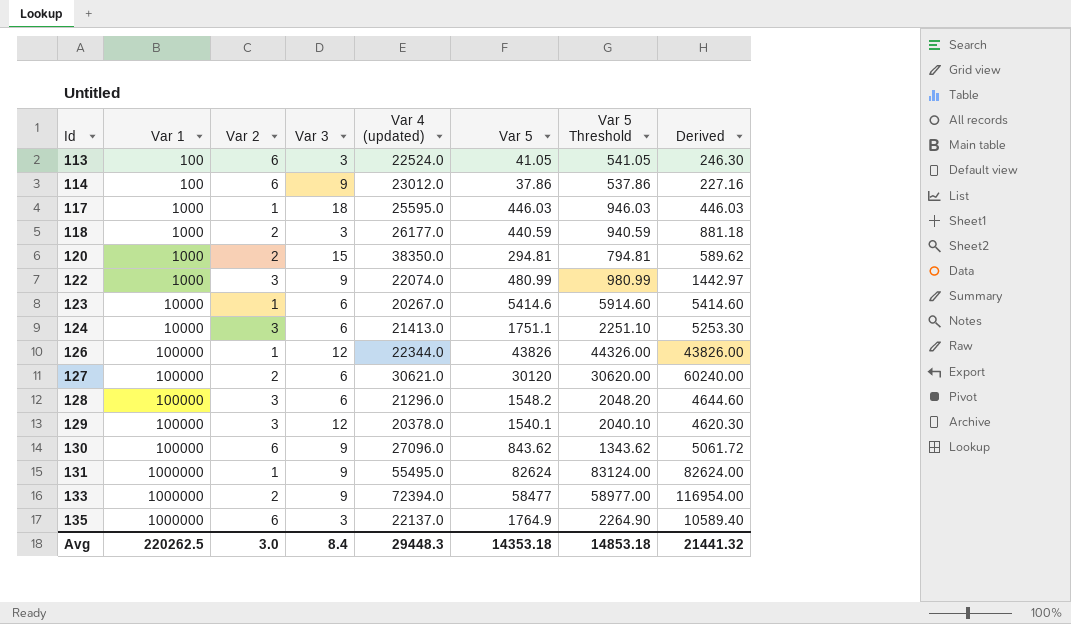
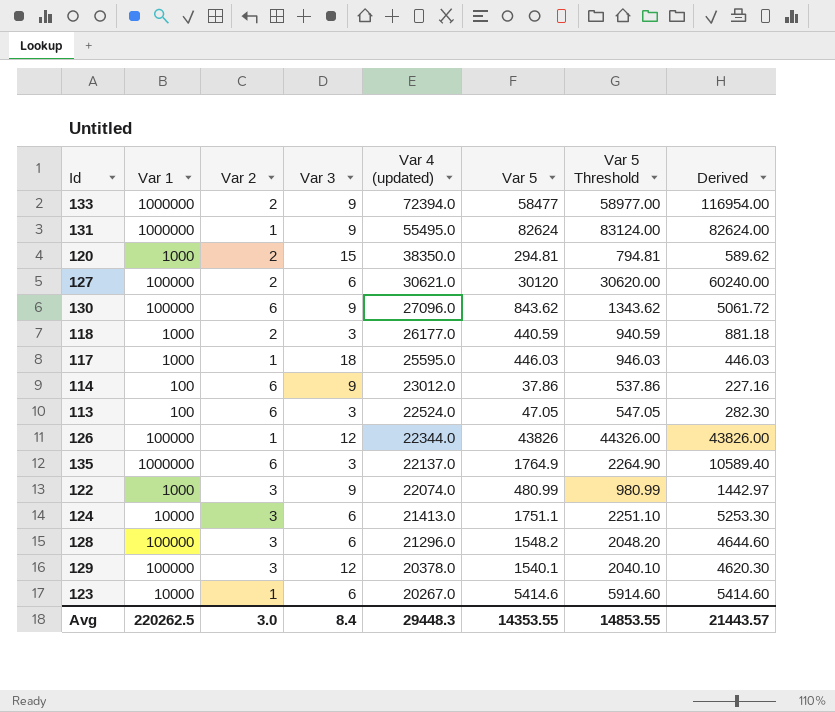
row order: Id ascending -> Var 4 (updated) descending
113 | Var 5: 41.05 -> 47.05
113 | Var 5 Threshold: 541.05 -> 547.05
113 | Derived: 246.30 -> 282.30
Avg | Var 5: 14353.18 -> 14353.55
Avg | Var 5 Threshold: 14853.18 -> 14853.55
Avg | Derived: 21441.32 -> 21443.57

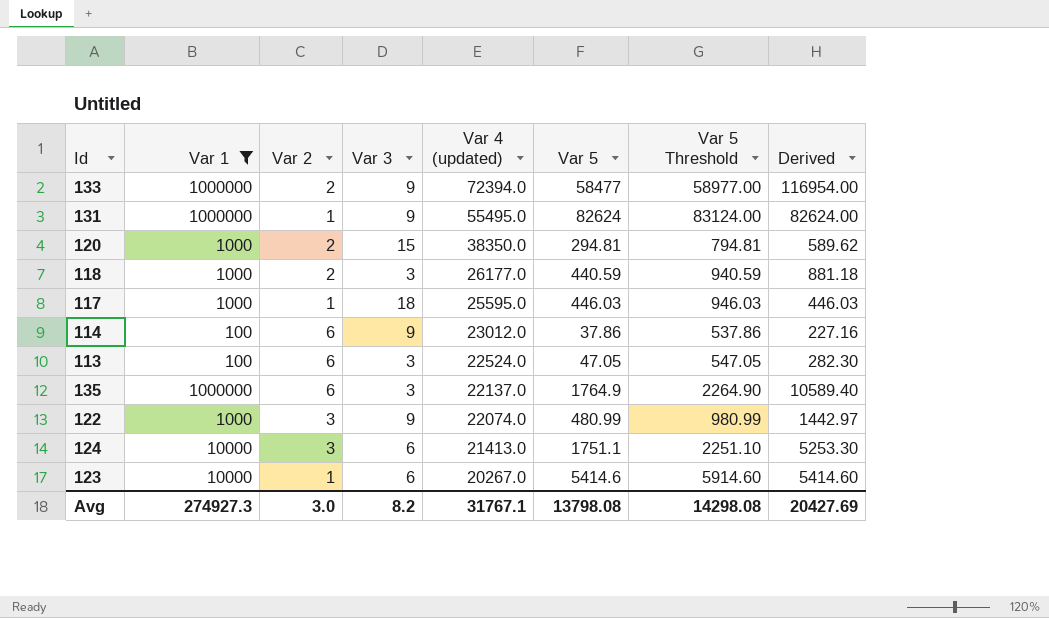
filter: none -> Var 1 != 100000
Avg | Var 1: 220262.5 -> 274927.3
Avg | Var 3: 8.4 -> 8.2
Avg | Var 4 (updated): 29448.3 -> 31767.1
Avg | Var 5: 14353.55 -> 13798.08
Avg | Var 5 Threshold: 14853.55 -> 14298.08
Avg | Derived: 21443.57 -> 20427.69

